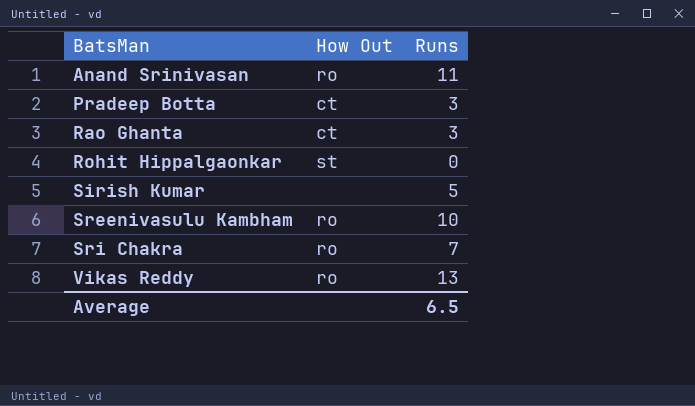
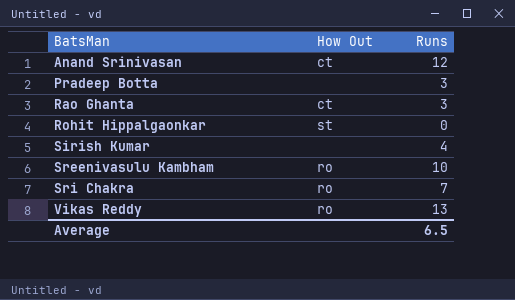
Anand Srinivasan | How Out: ro -> ct
Anand Srinivasan | Runs: 11 -> 12
Pradeep Botta | How Out: ct -> none
Sirish Kumar | Runs: 5 -> 4

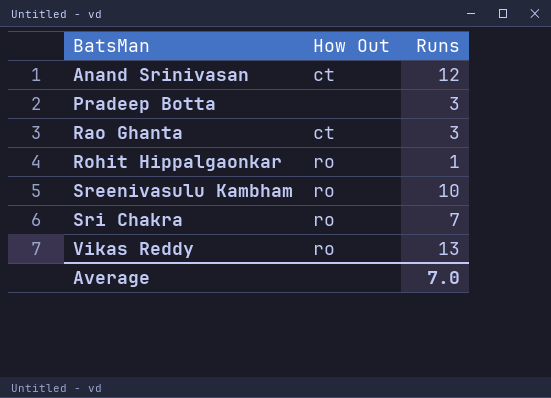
row Sirish Kumar: none | 4 -> none
Rohit Hippalgaonkar | How Out: st -> ro
Rohit Hippalgaonkar | Runs: 0 -> 1
Average | Runs: 6.5 -> 7.0

